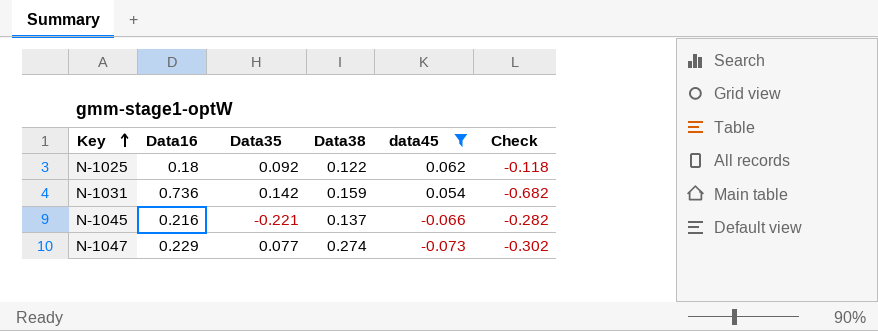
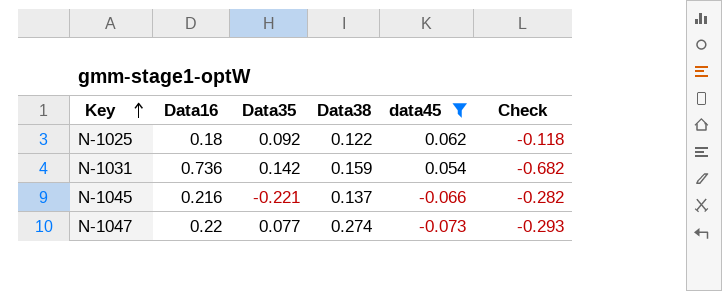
N-1047 | Data16: 0.229 -> 0.22
N-1047 | Check: -0.302 -> -0.293

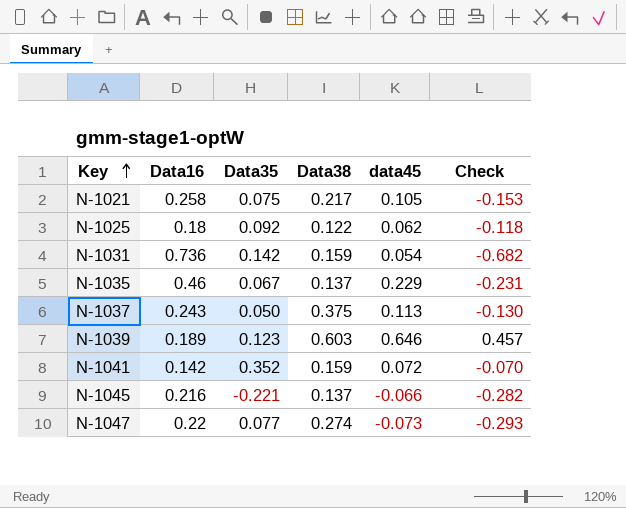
filter: data45 <= 0.062 -> none

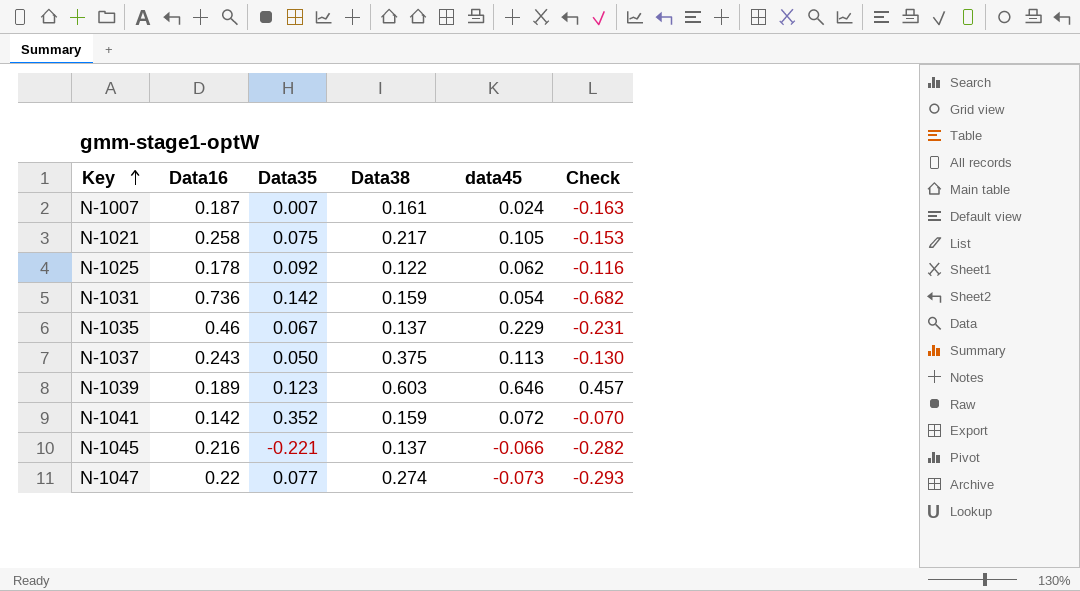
row N-1007: none -> 0.187 | 0.007 | 0.161 | 0.024 | -0.163
N-1025 | Data16: 0.18 -> 0.178
N-1025 | Check: -0.118 -> -0.116

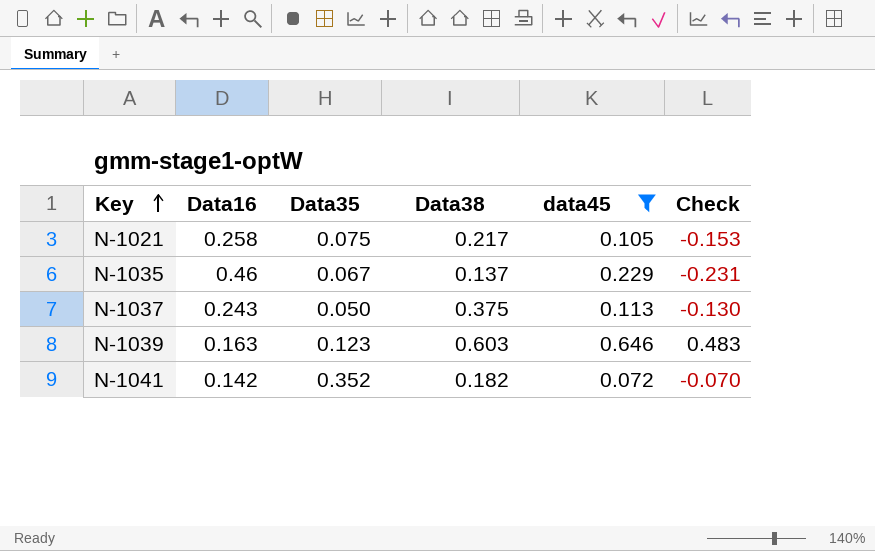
filter: none -> data45 >= 0.072
N-1039 | Data16: 0.189 -> 0.163
N-1039 | Check: 0.457 -> 0.483
N-1041 | Data38: 0.159 -> 0.182

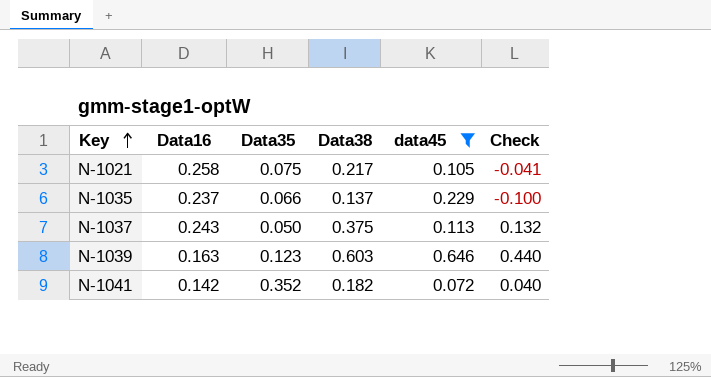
column Check | formula: [data45] - [Data16] -> [Data38] - [Data16]
N-1035 | Data16: 0.46 -> 0.237
N-1035 | Data35: 0.067 -> 0.066

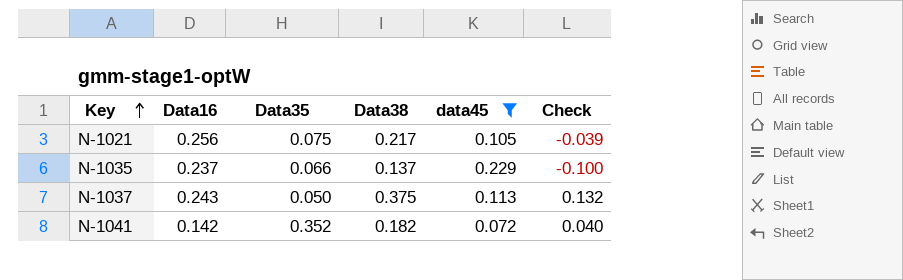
row N-1039: 0.163 | 0.123 | 0.603 | 0.646 | 0.440 -> none
N-1021 | Data16: 0.258 -> 0.256
N-1021 | Check: -0.041 -> -0.039

